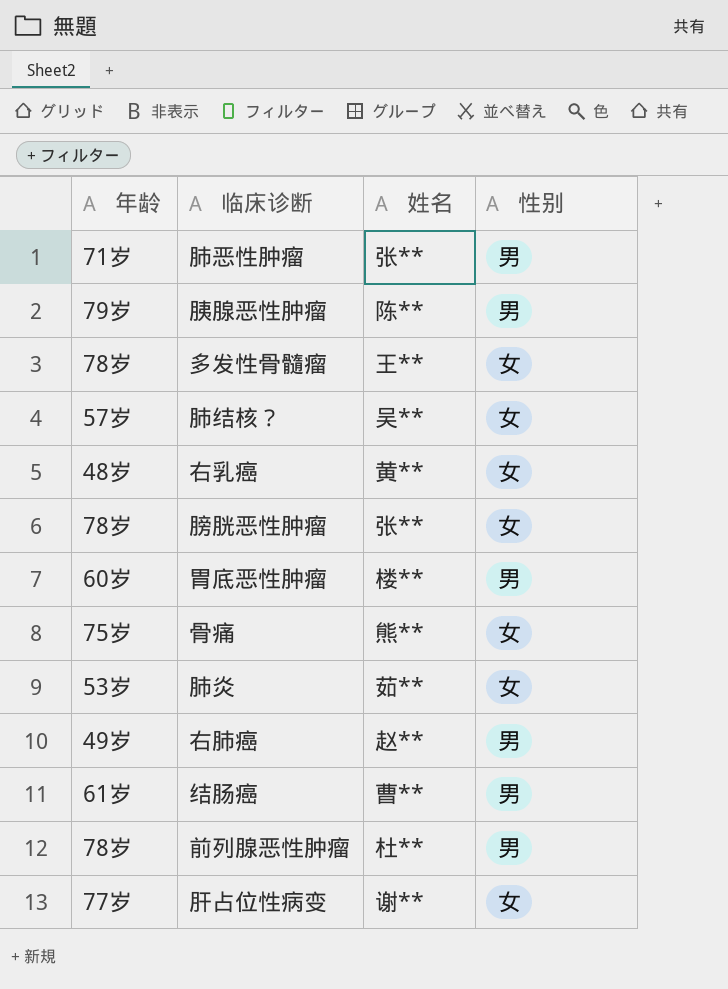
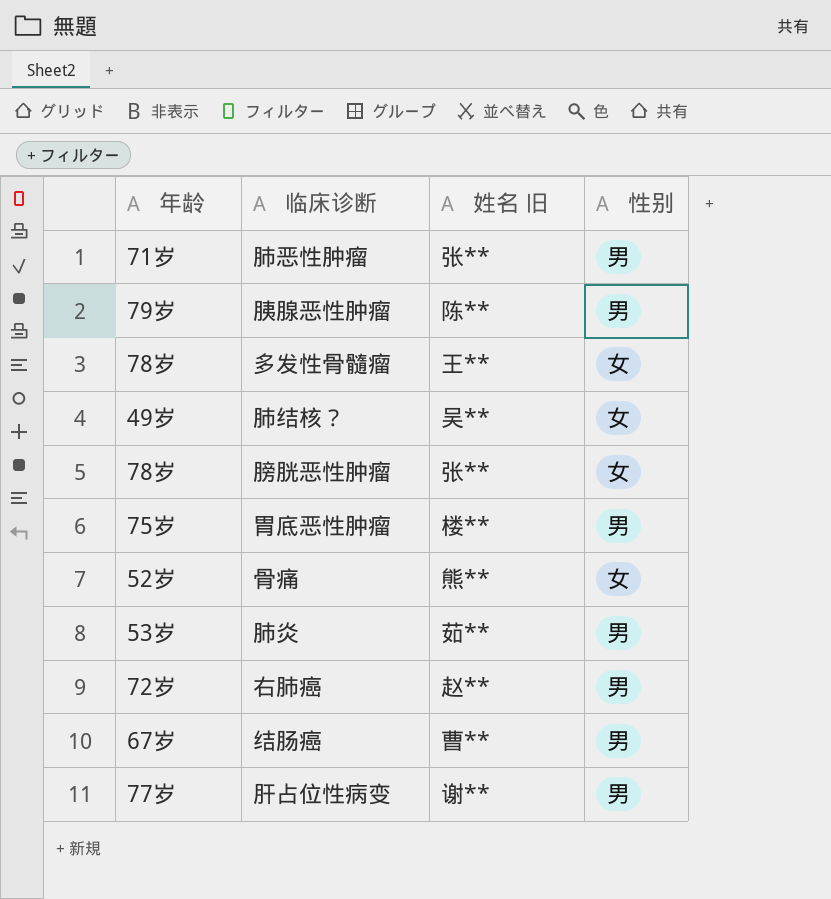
column name: 姓名 -> 姓名 旧
row 右乳癌: 48岁 | 黄** | 女 -> none
row 前列腺恶性肿瘤: 78岁 | 杜** | 男 -> none
肺结核？ | 年龄: 57岁 -> 49岁
胃底恶性肿瘤 | 年龄: 60岁 -> 75岁
骨痛 | 年龄: 75岁 -> 52岁
肺炎 | 性别: 女 -> 男
右肺癌 | 年龄: 49岁 -> 72岁
结肠癌 | 年龄: 61岁 -> 67岁
肝占位性病变 | 性别: 女 -> 男

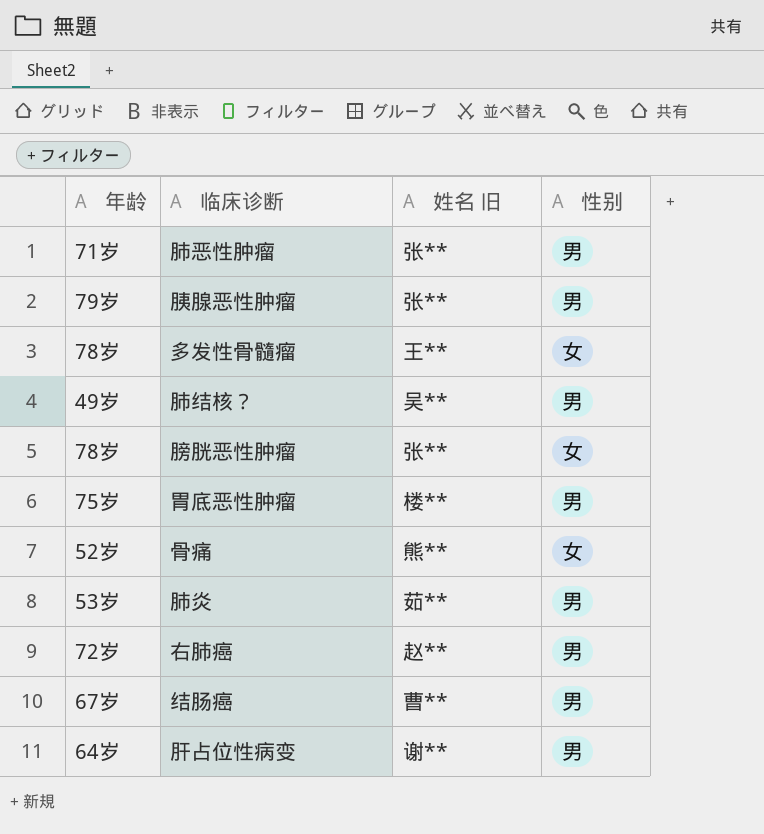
胰腺恶性肿瘤 | 姓名 旧: 陈** -> 张**
肺结核？ | 性别: 女 -> 男
肝占位性病变 | 年龄: 77岁 -> 64岁

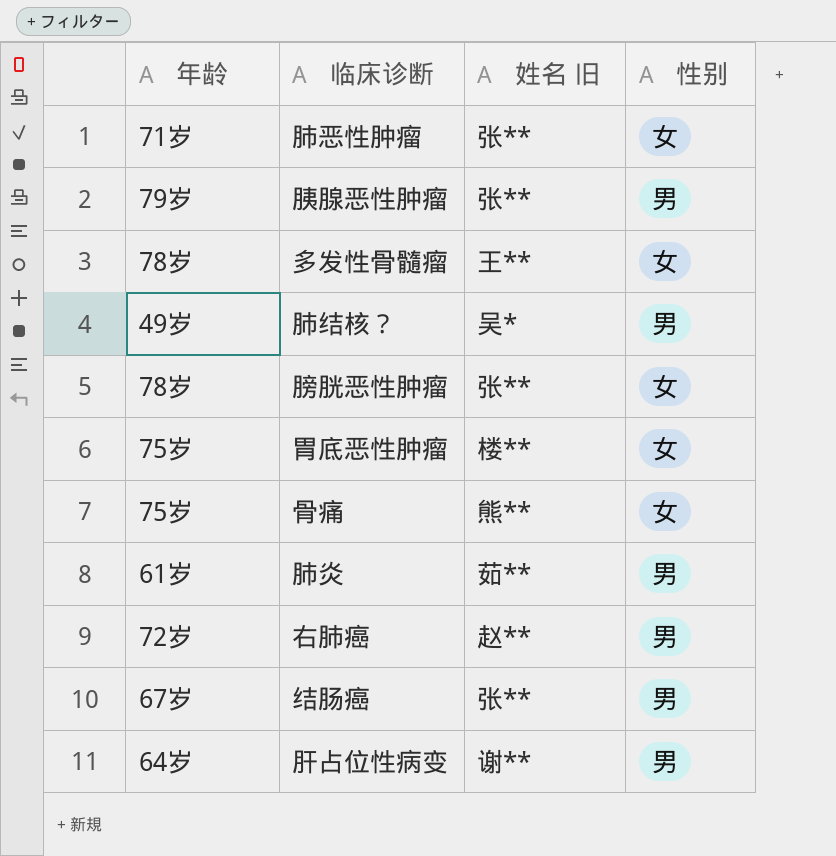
肺恶性肿瘤 | 性别: 男 -> 女
肺结核？ | 姓名 旧: 吴** -> 吴*
胃底恶性肿瘤 | 性别: 男 -> 女
骨痛 | 年龄: 52岁 -> 75岁
肺炎 | 年龄: 53岁 -> 61岁
结肠癌 | 姓名 旧: 曹** -> 张**

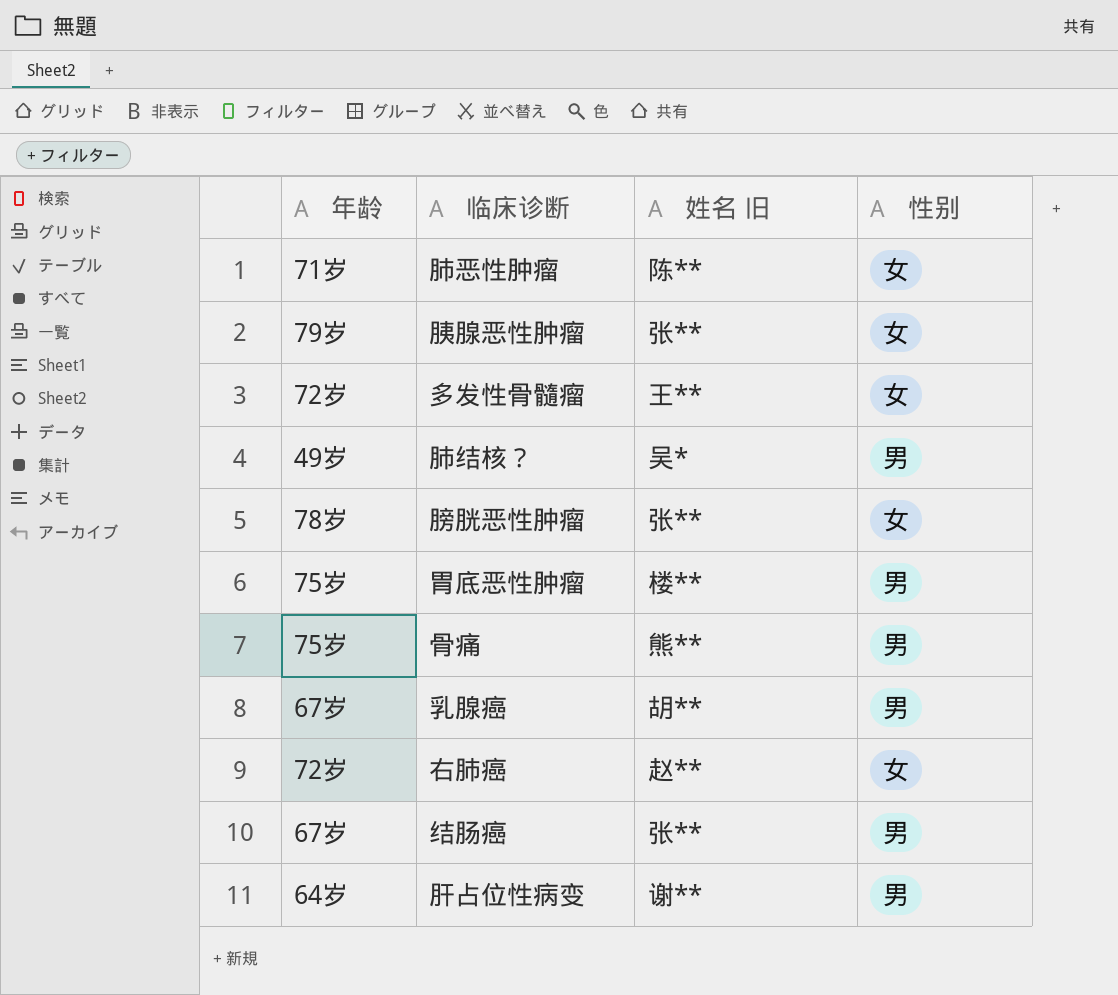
row 肺炎: 61岁 | 茹** | 男 -> none
肺恶性肿瘤 | 姓名 旧: 张** -> 陈**
胰腺恶性肿瘤 | 性别: 男 -> 女
多发性骨髓瘤 | 年龄: 78岁 -> 72岁
胃底恶性肿瘤 | 性别: 女 -> 男
骨痛 | 性别: 女 -> 男
row 乳腺癌: none -> 67岁 | 胡** | 男
右肺癌 | 性别: 男 -> 女

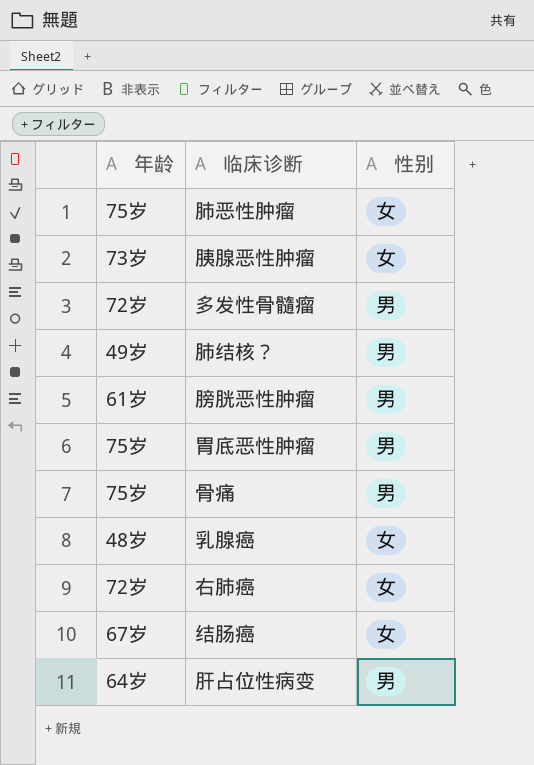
column 姓名 旧 | position: 3 -> none
肺恶性肿瘤 | 年龄: 71岁 -> 75岁
胰腺恶性肿瘤 | 年龄: 79岁 -> 73岁
多发性骨髓瘤 | 性别: 女 -> 男
膀胱恶性肿瘤 | 年龄: 78岁 -> 61岁
膀胱恶性肿瘤 | 性别: 女 -> 男
乳腺癌 | 年龄: 67岁 -> 48岁
乳腺癌 | 性别: 男 -> 女
结肠癌 | 性别: 男 -> 女

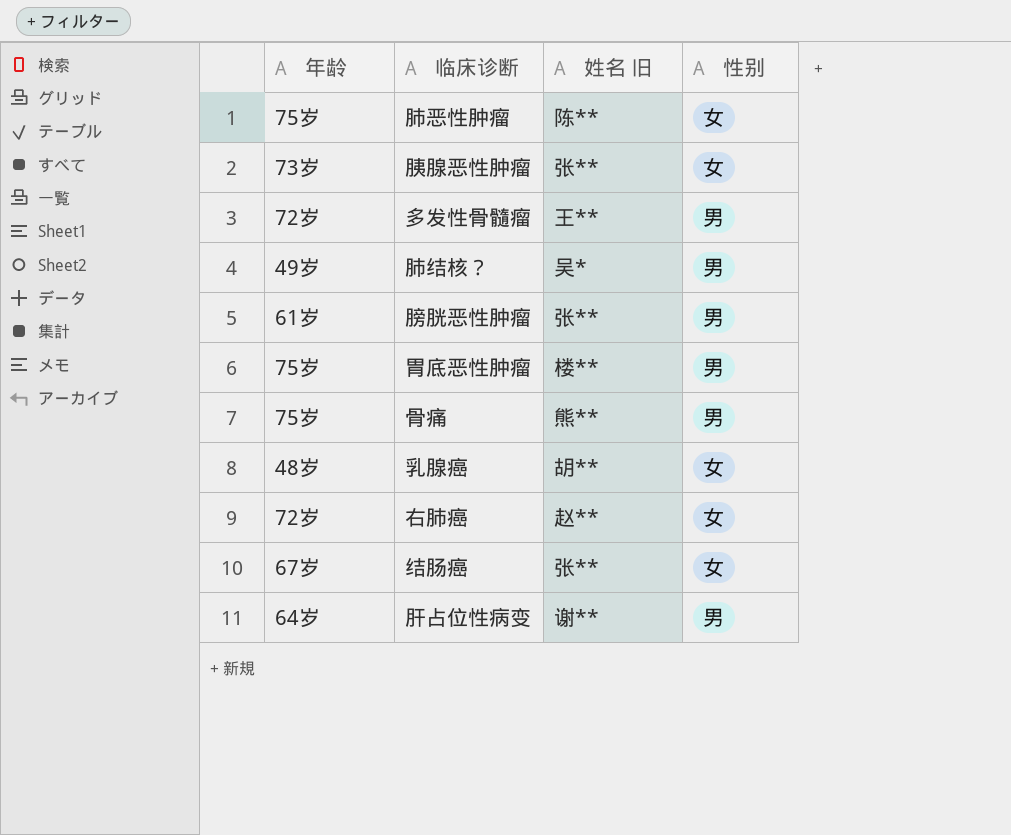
column 姓名 旧 | position: none -> 3

